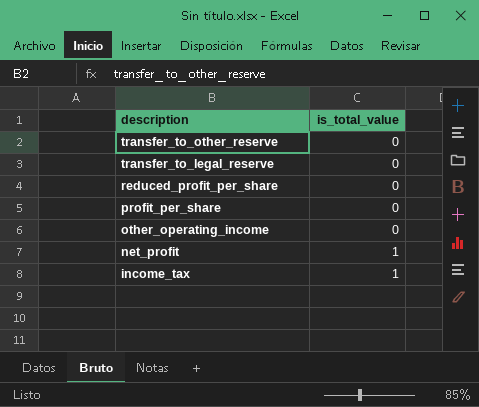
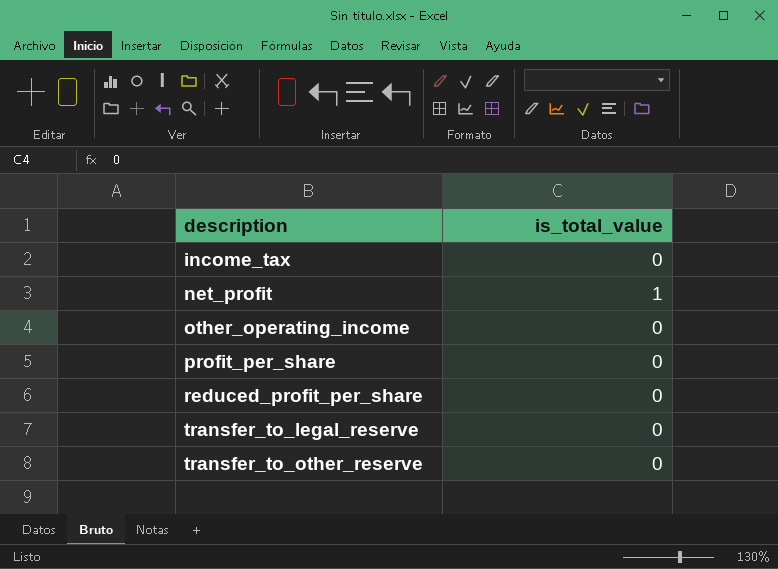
row order: description descending -> description ascending
income_tax | is_total_value: 1 -> 0

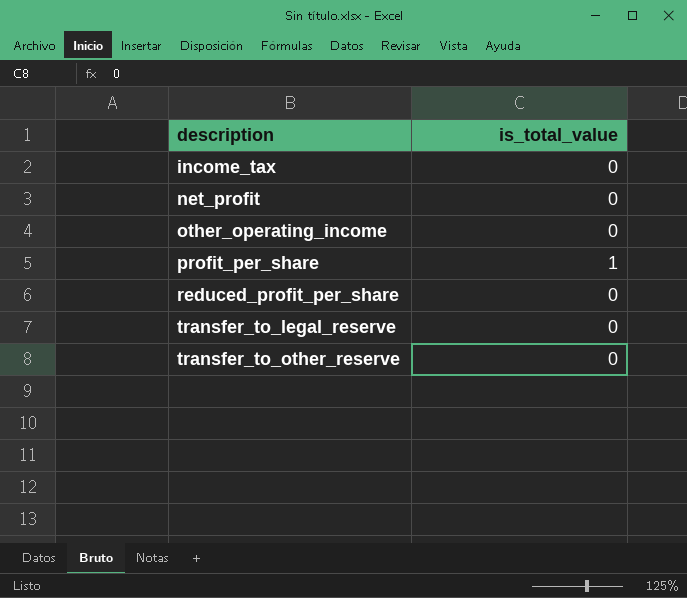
net_profit | is_total_value: 1 -> 0
profit_per_share | is_total_value: 0 -> 1

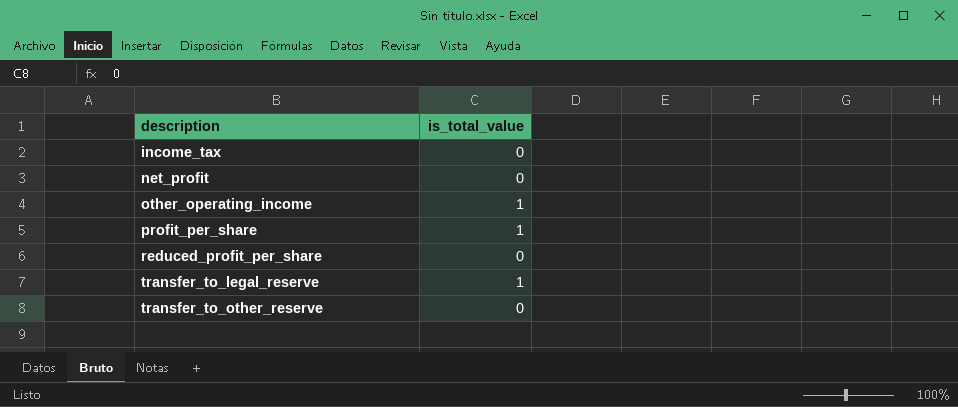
other_operating_income | is_total_value: 0 -> 1
transfer_to_legal_reserve | is_total_value: 0 -> 1

